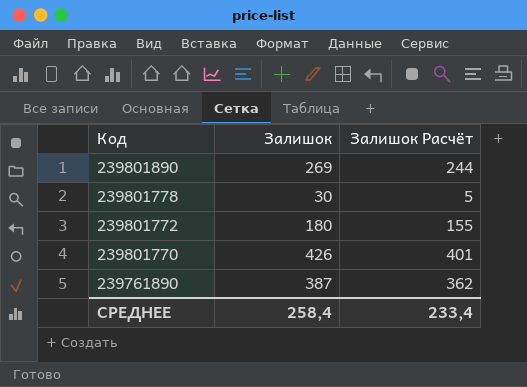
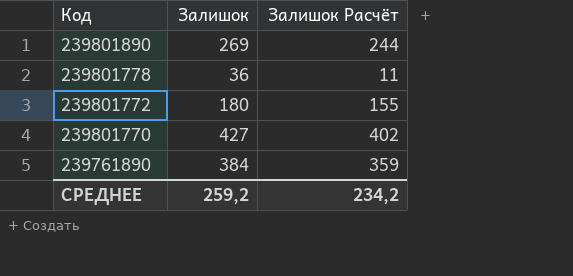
239801778 | Залишок: 30 -> 36
239801778 | Залишок Расчёт: 5 -> 11
239801770 | Залишок: 426 -> 427
239801770 | Залишок Расчёт: 401 -> 402
239761890 | Залишок: 387 -> 384
239761890 | Залишок Расчёт: 362 -> 359
СРЕДНЕЕ | Залишок: 258,4 -> 259,2
СРЕДНЕЕ | Залишок Расчёт: 233,4 -> 234,2

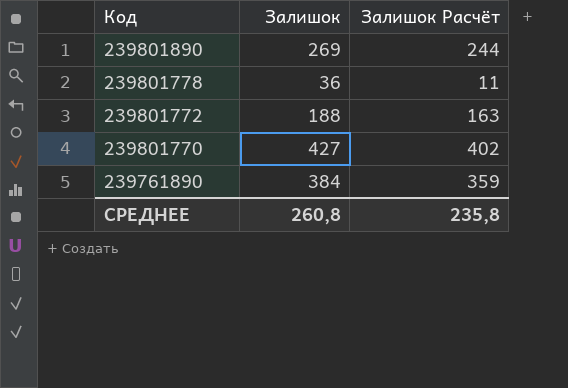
239801772 | Залишок: 180 -> 188
239801772 | Залишок Расчёт: 155 -> 163
СРЕДНЕЕ | Залишок: 259,2 -> 260,8
СРЕДНЕЕ | Залишок Расчёт: 234,2 -> 235,8

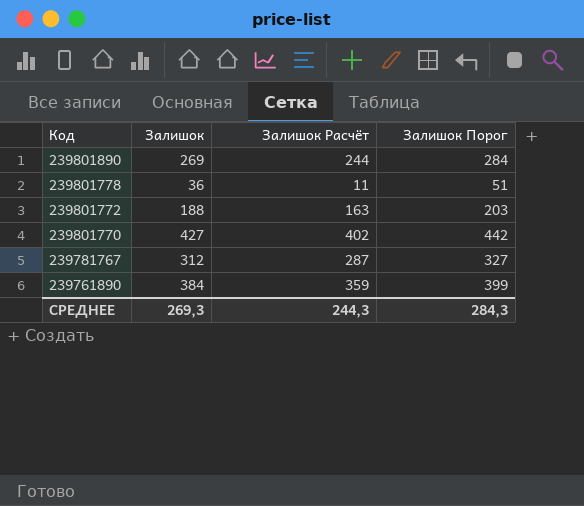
column Залишок Порог | formula: none -> [Залишок] + 15
row 239781767: none -> 312 | 287 | 327
СРЕДНЕЕ | Залишок: 260,8 -> 269,3
СРЕДНЕЕ | Залишок Расчёт: 235,8 -> 244,3

